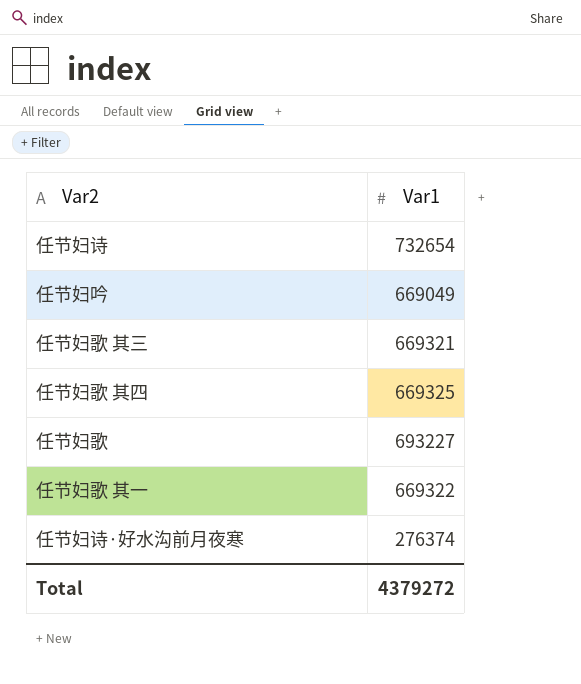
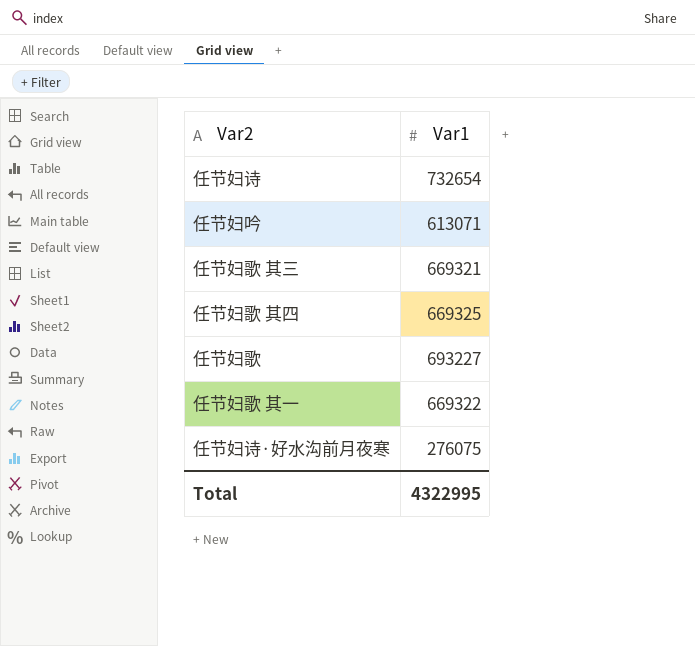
任节妇吟 | Var1: 669049 -> 613071
任节妇诗·好水沟前月夜寒 | Var1: 276374 -> 276075
Total | Var1: 4379272 -> 4322995

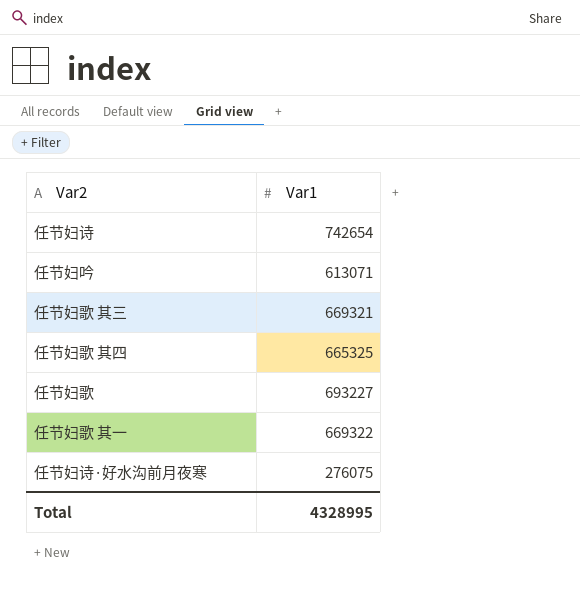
任节妇诗 | Var1: 732654 -> 742654
任节妇歌 其四 | Var1: 669325 -> 665325
Total | Var1: 4322995 -> 4328995

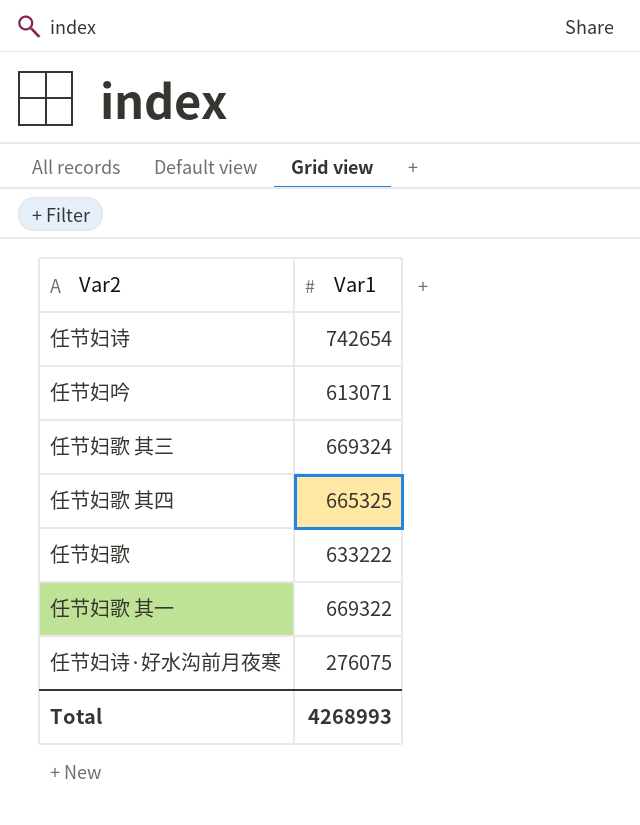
任节妇歌 其三 | Var1: 669321 -> 669324
任节妇歌 | Var1: 693227 -> 633222
Total | Var1: 4328995 -> 4268993

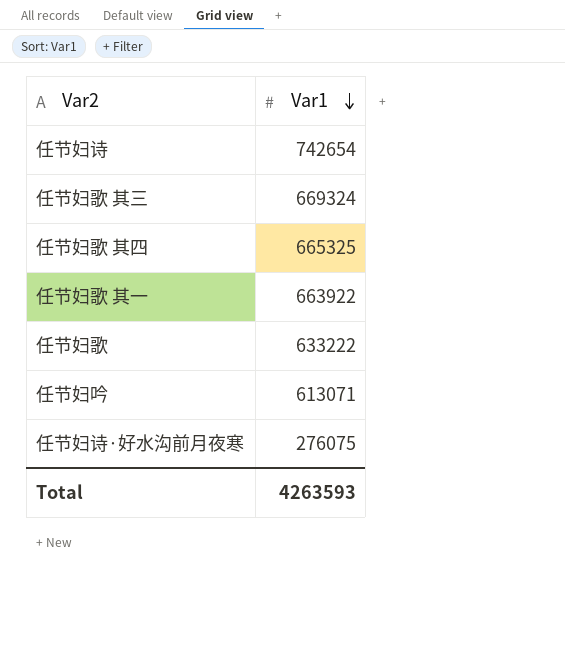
row order: none -> Var1 descending
任节妇歌 其一 | Var1: 669322 -> 663922
Total | Var1: 4268993 -> 4263593

